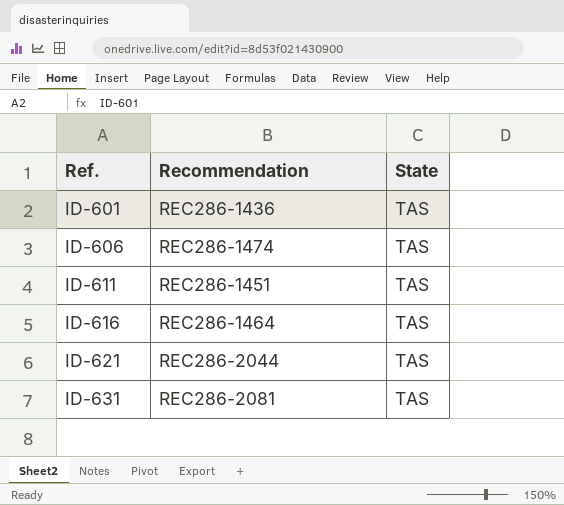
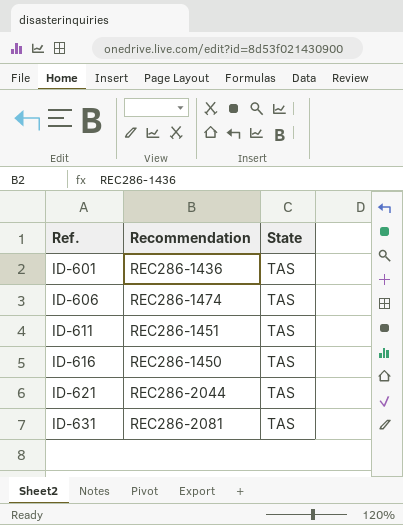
ID-616 | Recommendation: REC286-1464 -> REC286-1450

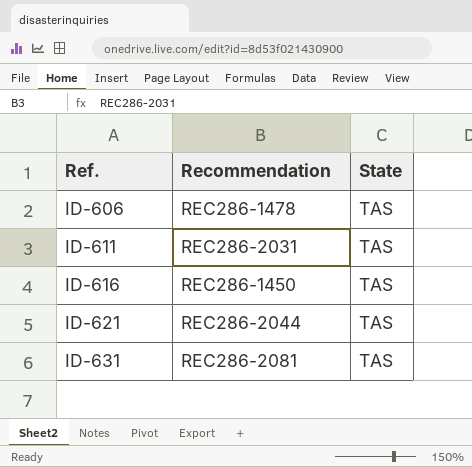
row ID-601: REC286-1436 | TAS -> none
ID-606 | Recommendation: REC286-1474 -> REC286-1478
ID-611 | Recommendation: REC286-1451 -> REC286-2031

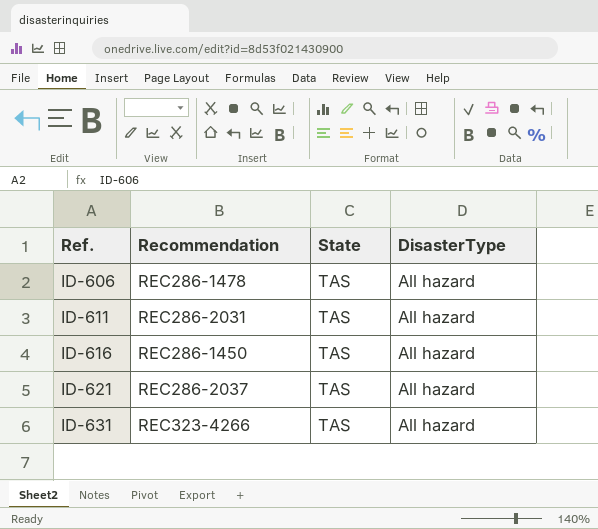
column DisasterType | position: none -> 4
ID-621 | Recommendation: REC286-2044 -> REC286-2037
ID-631 | Recommendation: REC286-2081 -> REC323-4266

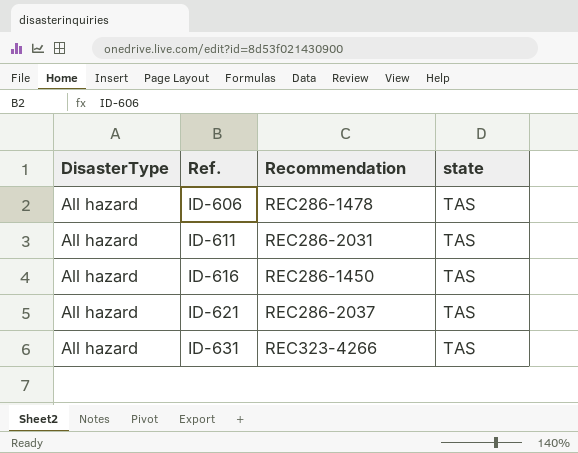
column DisasterType | position: 4 -> 1
column name: State -> state

